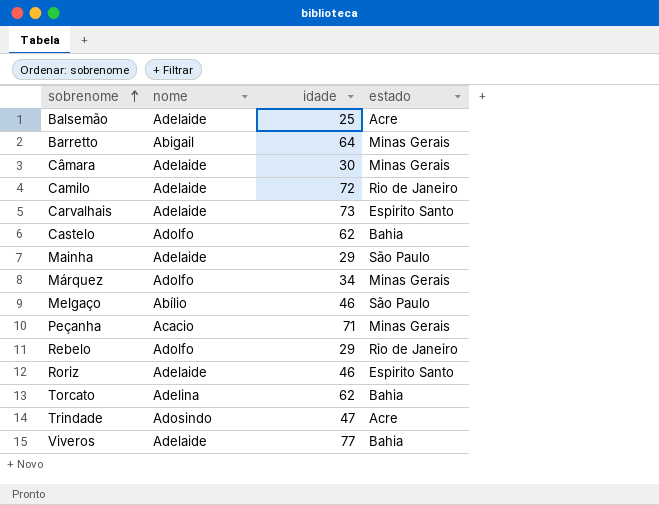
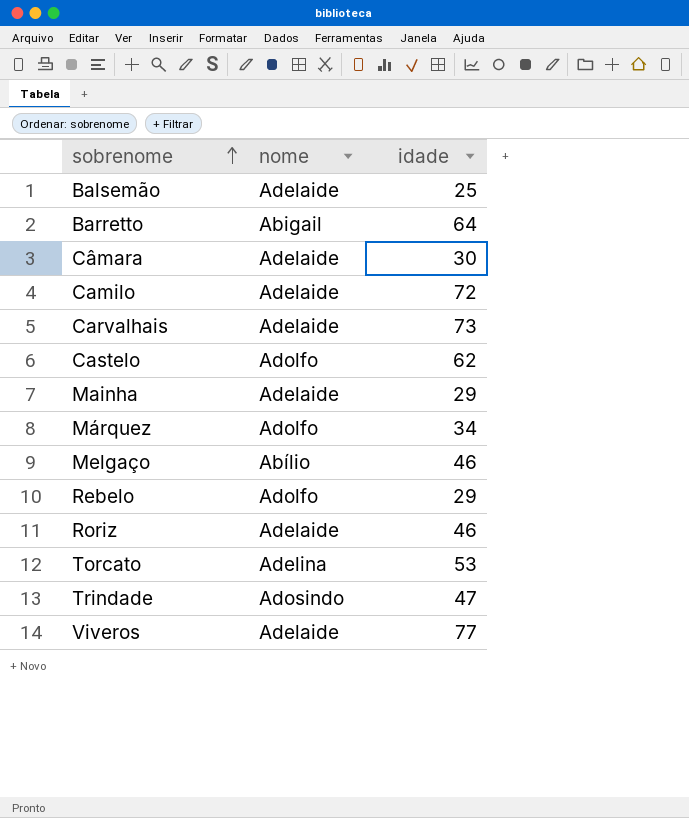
column estado | position: 4 -> none
row Peçanha: Acacio | 71 | Minas Gerais -> none
Torcato | idade: 62 -> 53

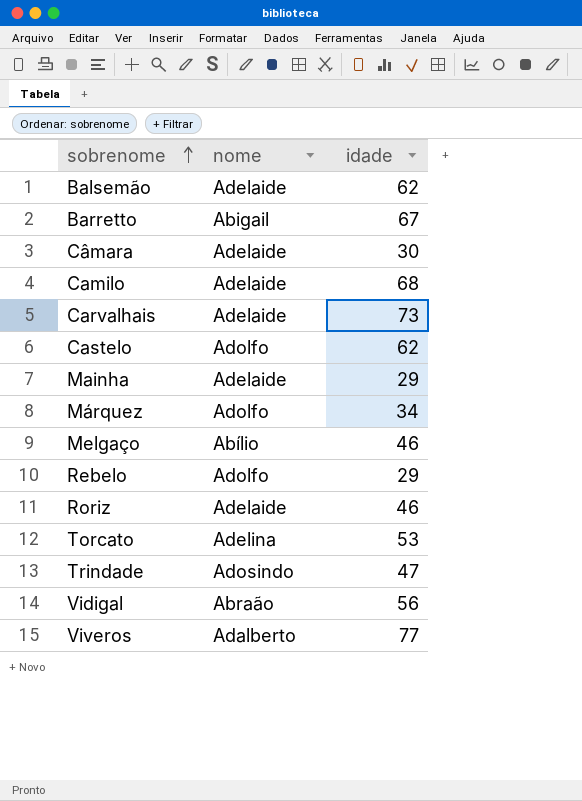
Balsemão | idade: 25 -> 62
Barretto | idade: 64 -> 67
Camilo | idade: 72 -> 68
row Vidigal: none -> Abraão | 56
Viveros | nome: Adelaide -> Adalberto

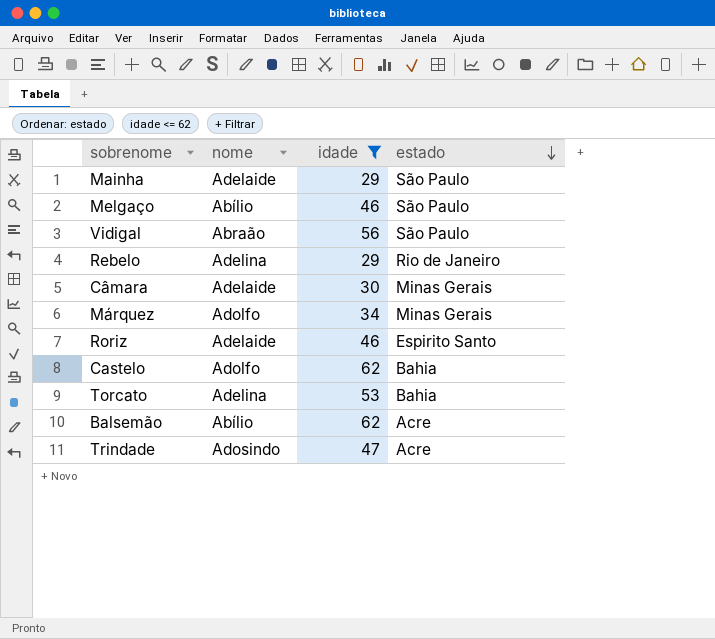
filter: none -> idade <= 62
row order: sobrenome ascending -> estado descending
column estado | position: none -> 4
Rebelo | nome: Adolfo -> Adelina
Balsemão | nome: Adelaide -> Abílio

